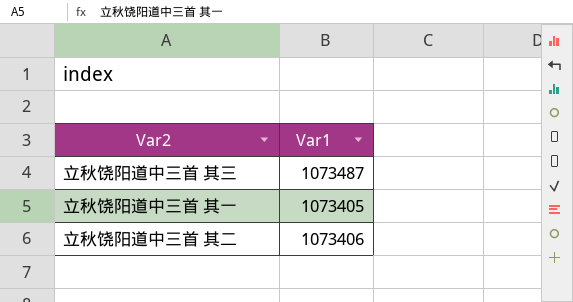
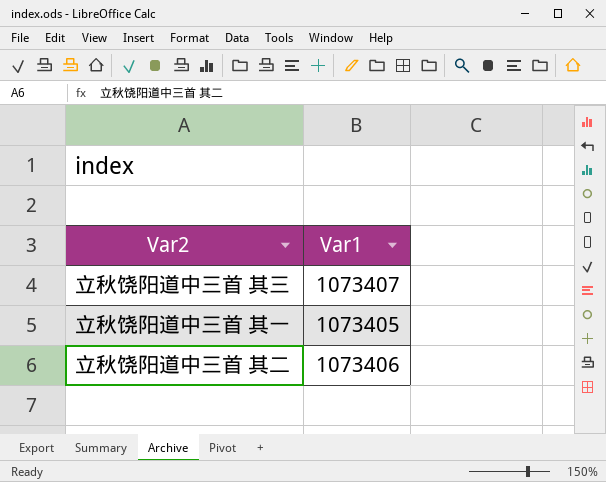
立秋饶阳道中三首 其三 | Var1: 1073487 -> 1073407

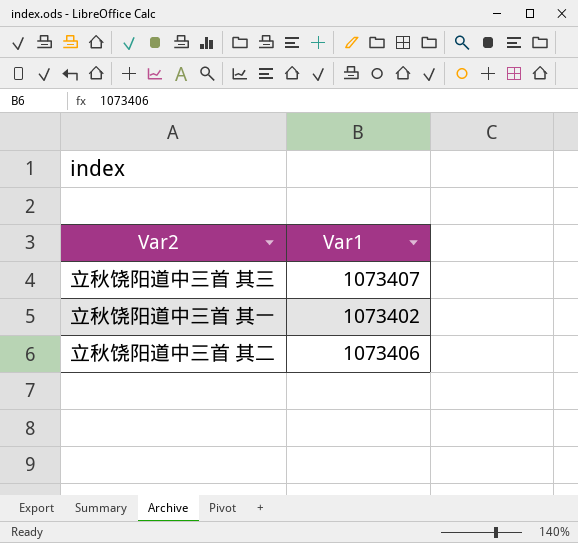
立秋饶阳道中三首 其一 | Var1: 1073405 -> 1073402

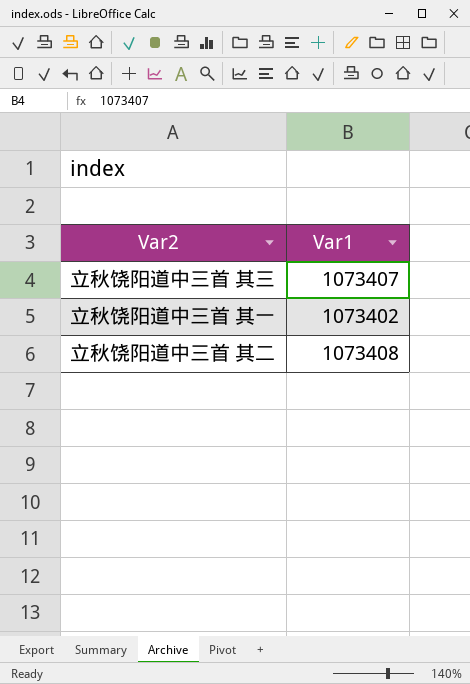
立秋饶阳道中三首 其二 | Var1: 1073406 -> 1073408

